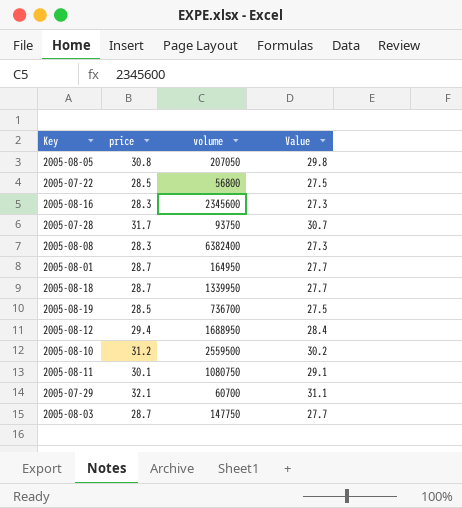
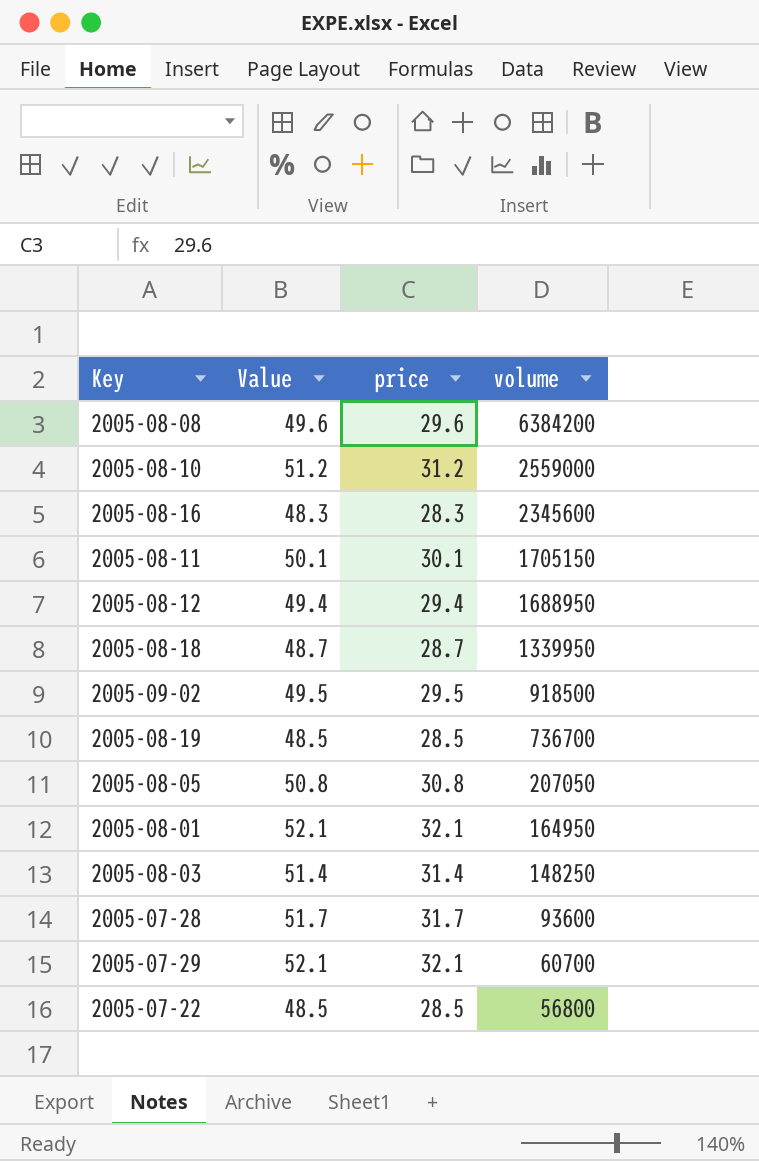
row order: none -> volume descending
column Value | formula: [price] - 1 -> [price] + 20
column Value | position: 4 -> 2
2005-08-08 | price: 28.3 -> 29.6
2005-08-08 | volume: 6382400 -> 6384200
2005-08-10 | volume: 2559500 -> 2559000
2005-08-11 | volume: 1080750 -> 1705150
row 2005-09-02: none -> 49.5 | 29.5 | 918500
2005-08-01 | price: 28.7 -> 32.1
2005-08-03 | price: 28.7 -> 31.4
2005-08-03 | volume: 147750 -> 148250
2005-07-28 | volume: 93750 -> 93600

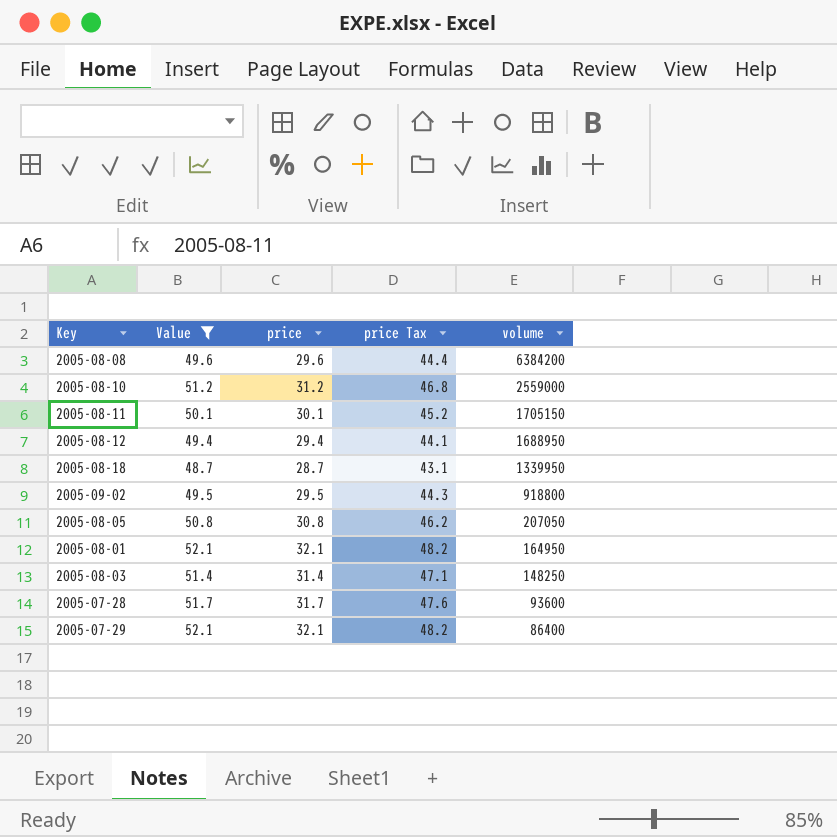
filter: none -> Value >= 48.7
column price Tax | formula: none -> [price] * 1.5
2005-09-02 | volume: 918500 -> 918800
2005-07-29 | volume: 60700 -> 86400

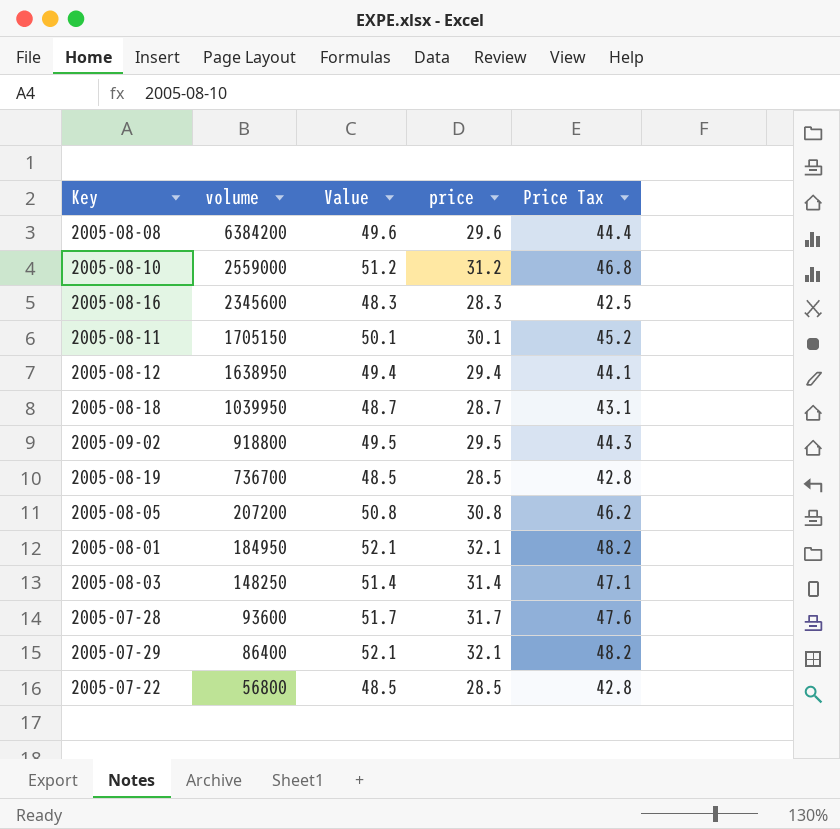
filter: Value >= 48.7 -> none
column volume | position: 5 -> 2
column name: price Tax -> Price Tax
2005-08-12 | volume: 1688950 -> 1638950
2005-08-18 | volume: 1339950 -> 1039950
2005-08-05 | volume: 207050 -> 207200
2005-08-01 | volume: 164950 -> 184950

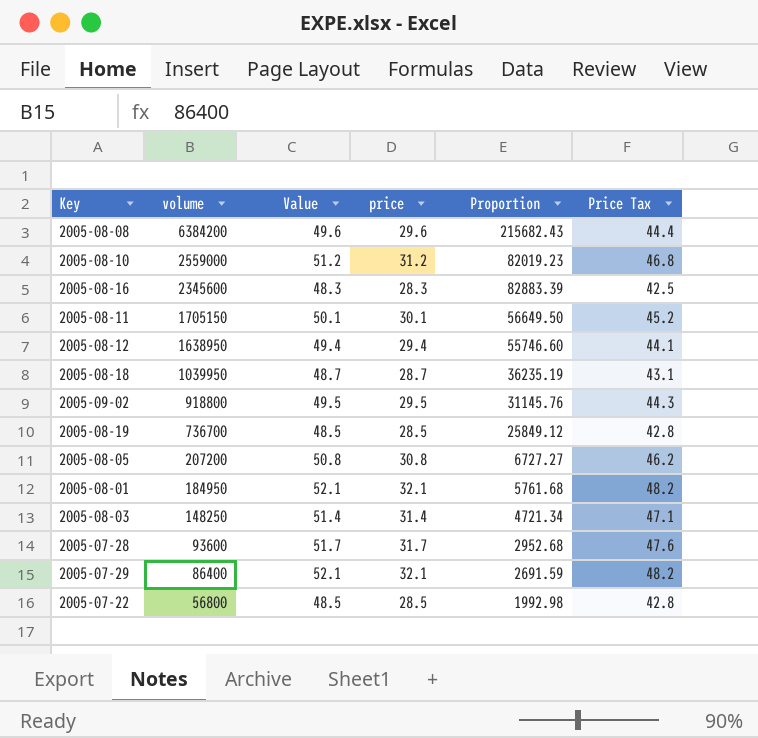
column Proportion | formula: none -> [volume] / [price]

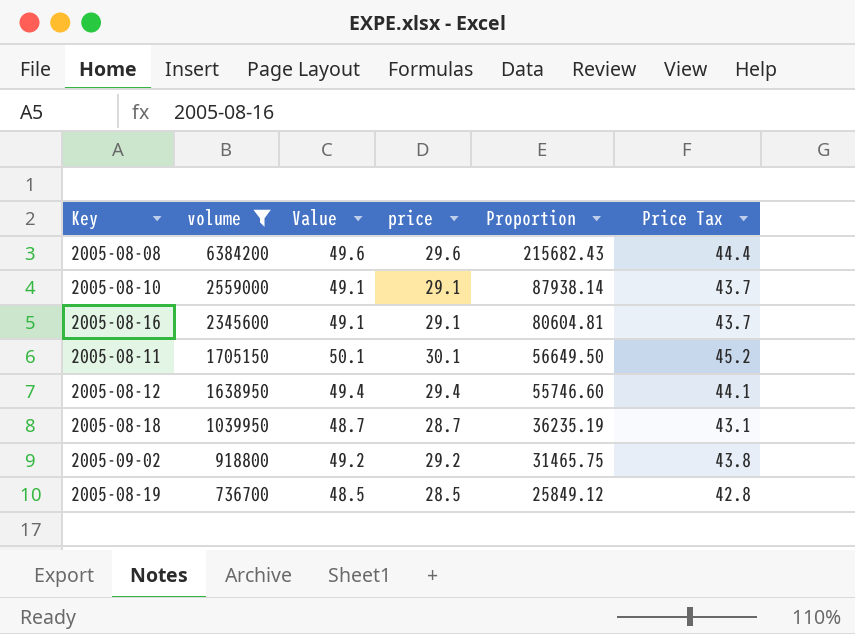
filter: none -> volume >= 736700
2005-08-10 | Value: 51.2 -> 49.1
2005-08-10 | price: 31.2 -> 29.1
2005-08-10 | Proportion: 82019.23 -> 87938.14
2005-08-10 | Price Tax: 46.8 -> 43.7
2005-08-16 | Value: 48.3 -> 49.1
2005-08-16 | price: 28.3 -> 29.1
2005-08-16 | Proportion: 82883.39 -> 80604.81
2005-08-16 | Price Tax: 42.5 -> 43.7
2005-09-02 | Value: 49.5 -> 49.2
2005-09-02 | price: 29.5 -> 29.2
2005-09-02 | Proportion: 31145.76 -> 31465.75
2005-09-02 | Price Tax: 44.3 -> 43.8

